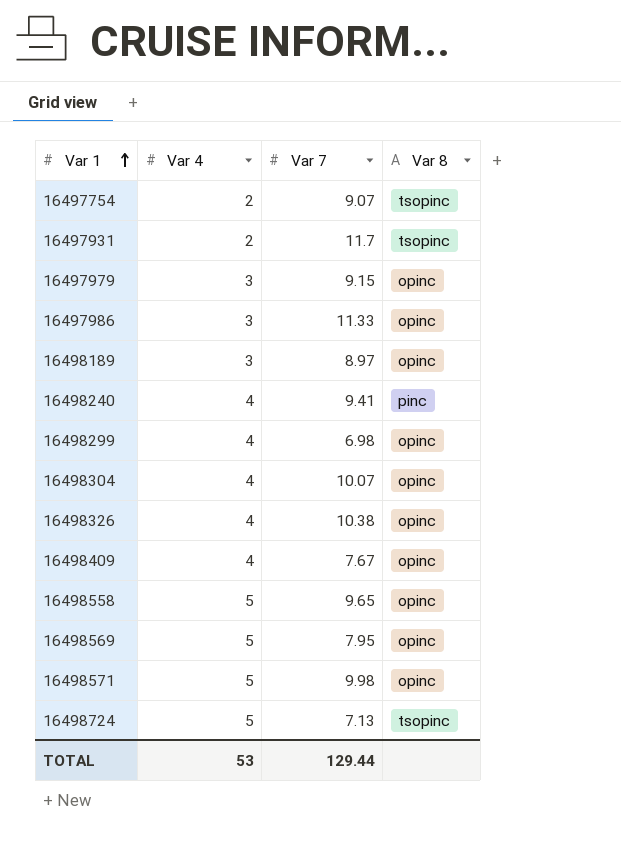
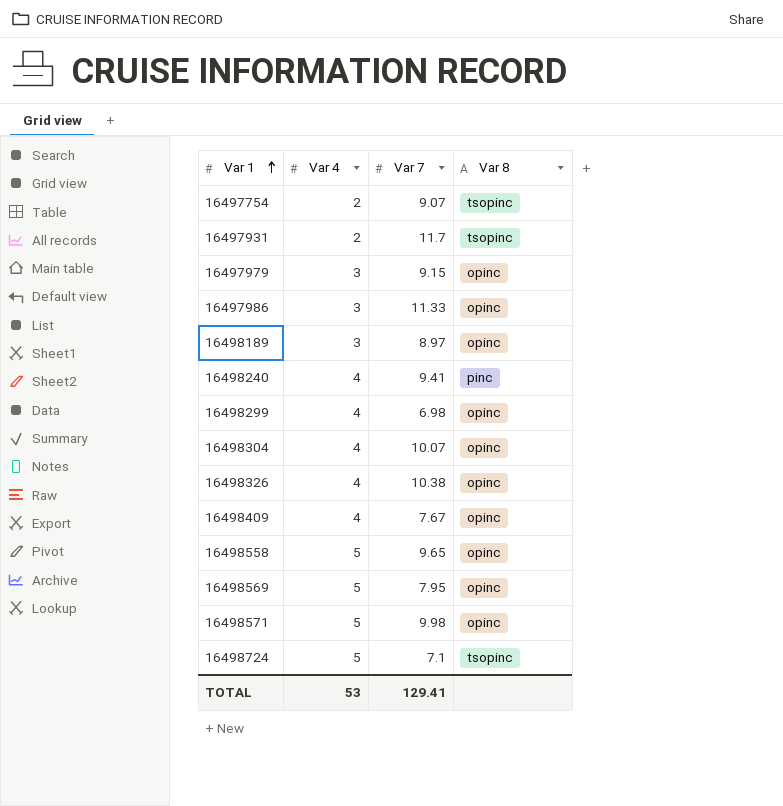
16498724 | Var 7: 7.13 -> 7.1
TOTAL | Var 7: 129.44 -> 129.41

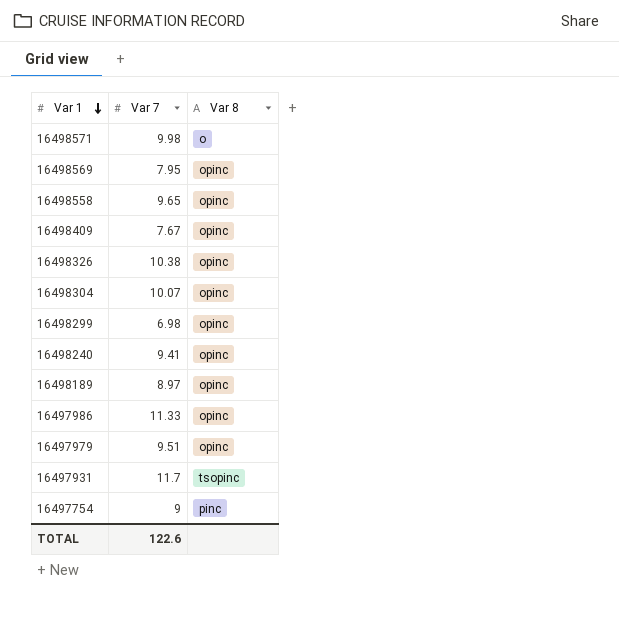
row order: Var 1 ascending -> Var 1 descending
column Var 4 | position: 2 -> none
row 16498724: 5 | 7.1 | tsopinc -> none
16498571 | Var 8: opinc -> o
16498240 | Var 8: pinc -> opinc
16497979 | Var 7: 9.15 -> 9.51
16497754 | Var 7: 9.07 -> 9
16497754 | Var 8: tsopinc -> pinc
TOTAL | Var 7: 129.41 -> 122.6

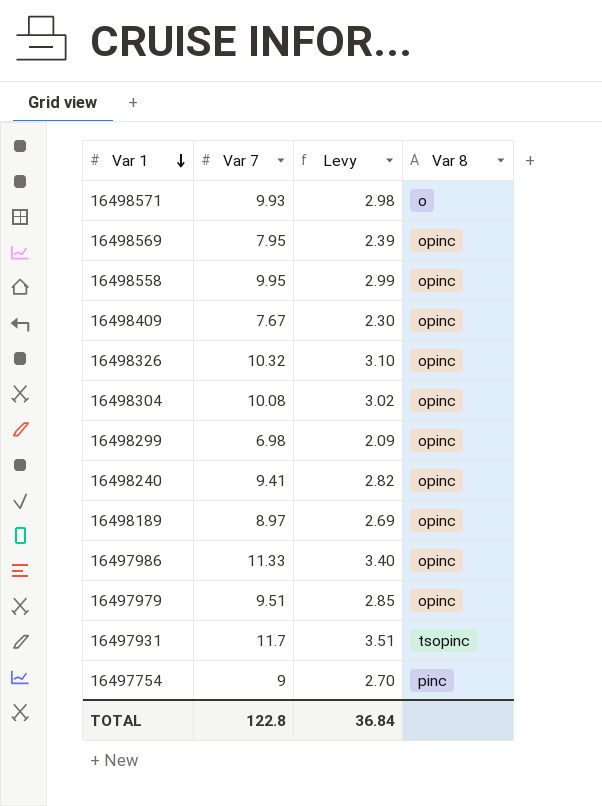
column Levy | formula: none -> [Var 7] * 0.3
16498571 | Var 7: 9.98 -> 9.93
16498558 | Var 7: 9.65 -> 9.95
16498326 | Var 7: 10.38 -> 10.32
16498304 | Var 7: 10.07 -> 10.08
TOTAL | Var 7: 122.6 -> 122.8

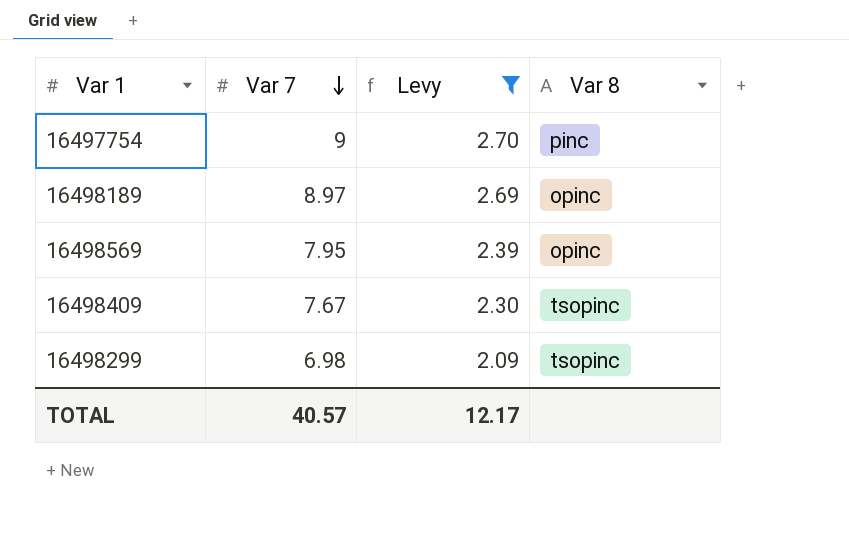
filter: none -> Levy <= 2.70
row order: Var 1 descending -> Var 7 descending
16498409 | Var 8: opinc -> tsopinc
16498299 | Var 8: opinc -> tsopinc
TOTAL | Var 7: 122.8 -> 40.57
TOTAL | Levy: 36.84 -> 12.17

